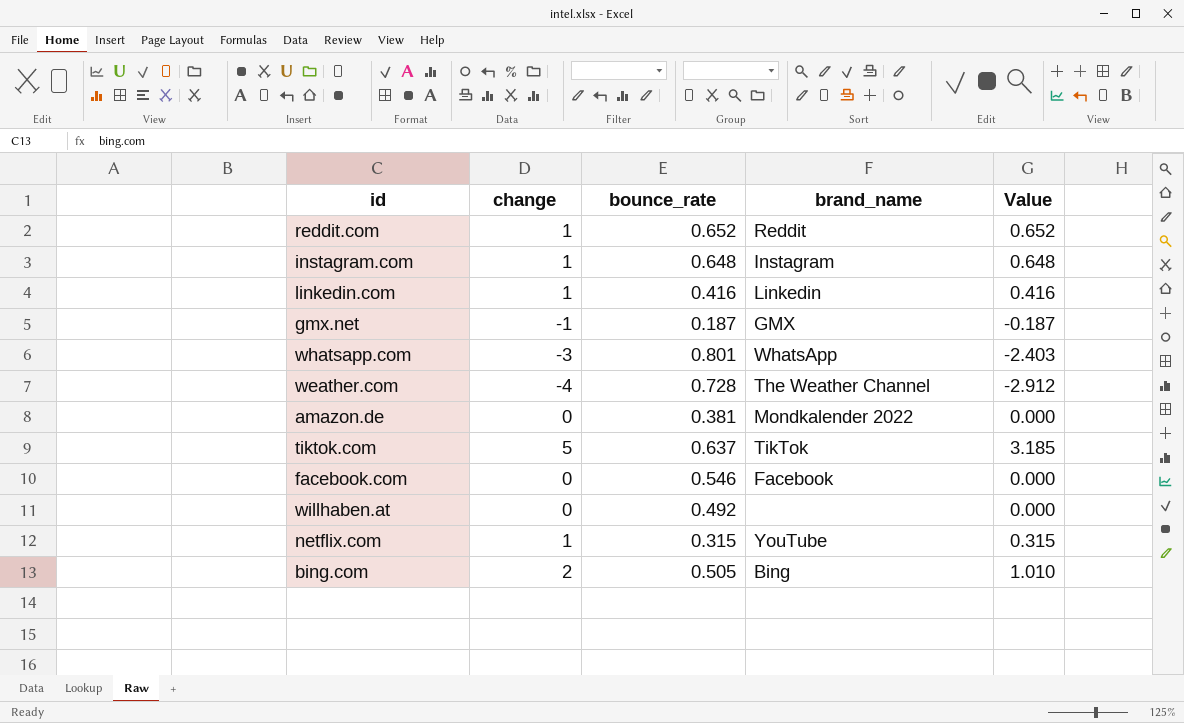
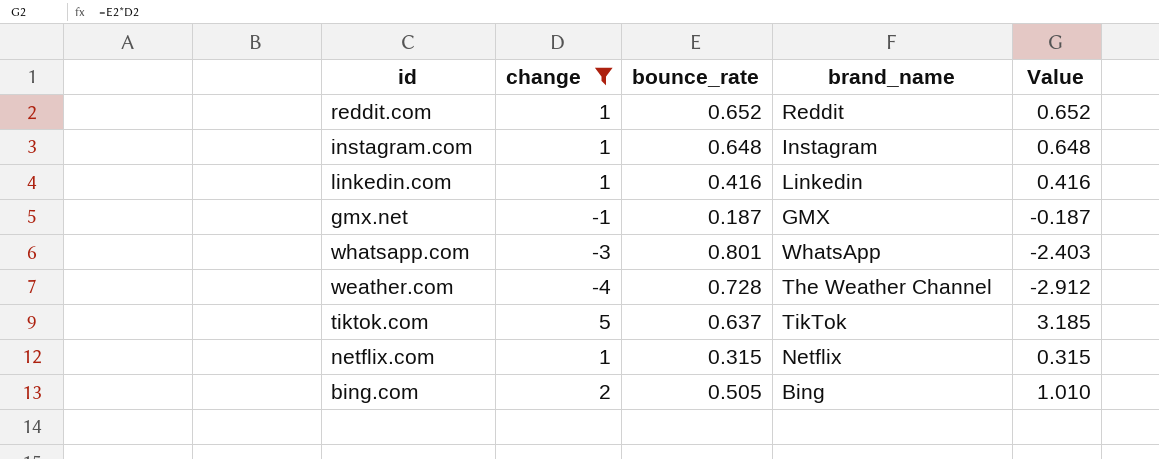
filter: none -> change != 0
netflix.com | brand_name: YouTube -> Netflix

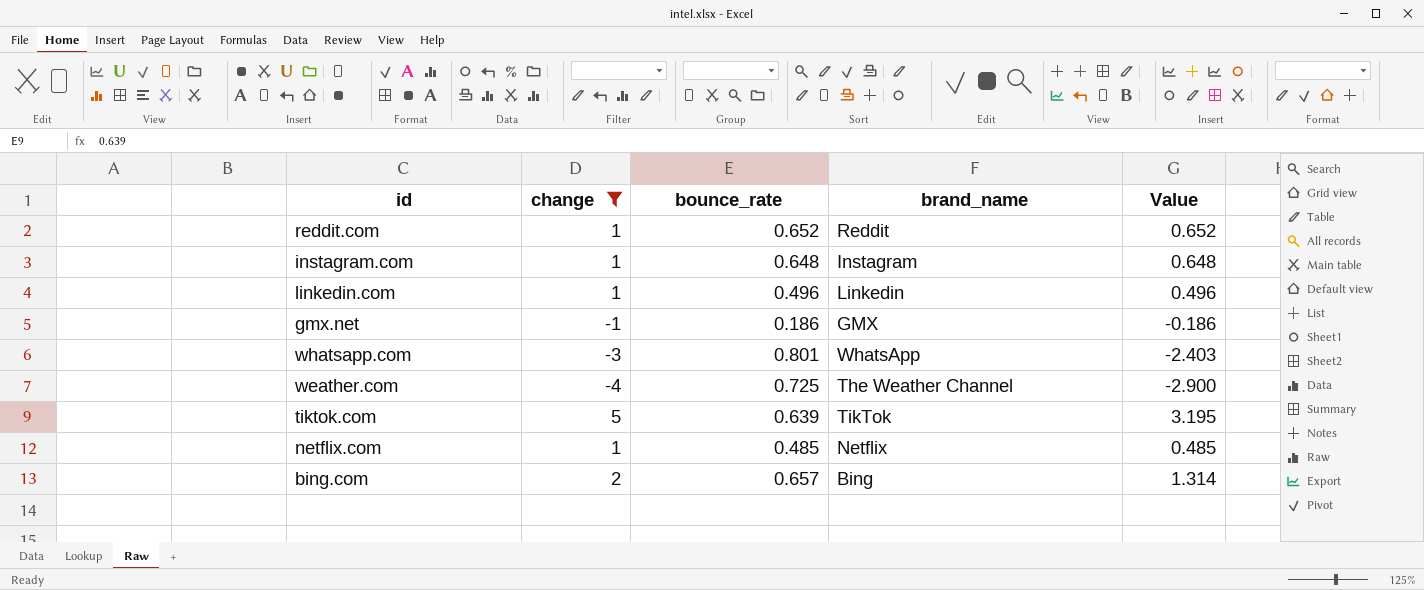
linkedin.com | bounce_rate: 0.416 -> 0.496
linkedin.com | Value: 0.416 -> 0.496
gmx.net | bounce_rate: 0.187 -> 0.186
gmx.net | Value: -0.187 -> -0.186
weather.com | bounce_rate: 0.728 -> 0.725
weather.com | Value: -2.912 -> -2.900
tiktok.com | bounce_rate: 0.637 -> 0.639
tiktok.com | Value: 3.185 -> 3.195
netflix.com | bounce_rate: 0.315 -> 0.485
netflix.com | Value: 0.315 -> 0.485
bing.com | bounce_rate: 0.505 -> 0.657
bing.com | Value: 1.010 -> 1.314

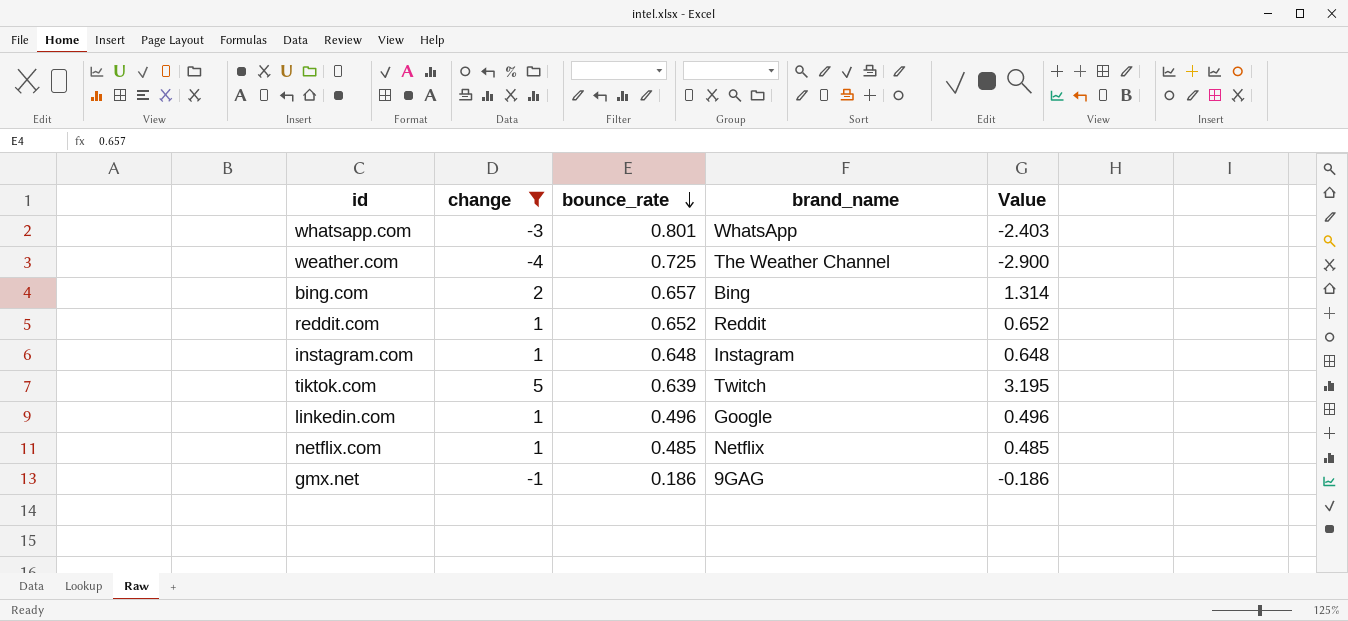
row order: none -> bounce_rate descending
tiktok.com | brand_name: TikTok -> Twitch
linkedin.com | brand_name: Linkedin -> Google
gmx.net | brand_name: GMX -> 9GAG

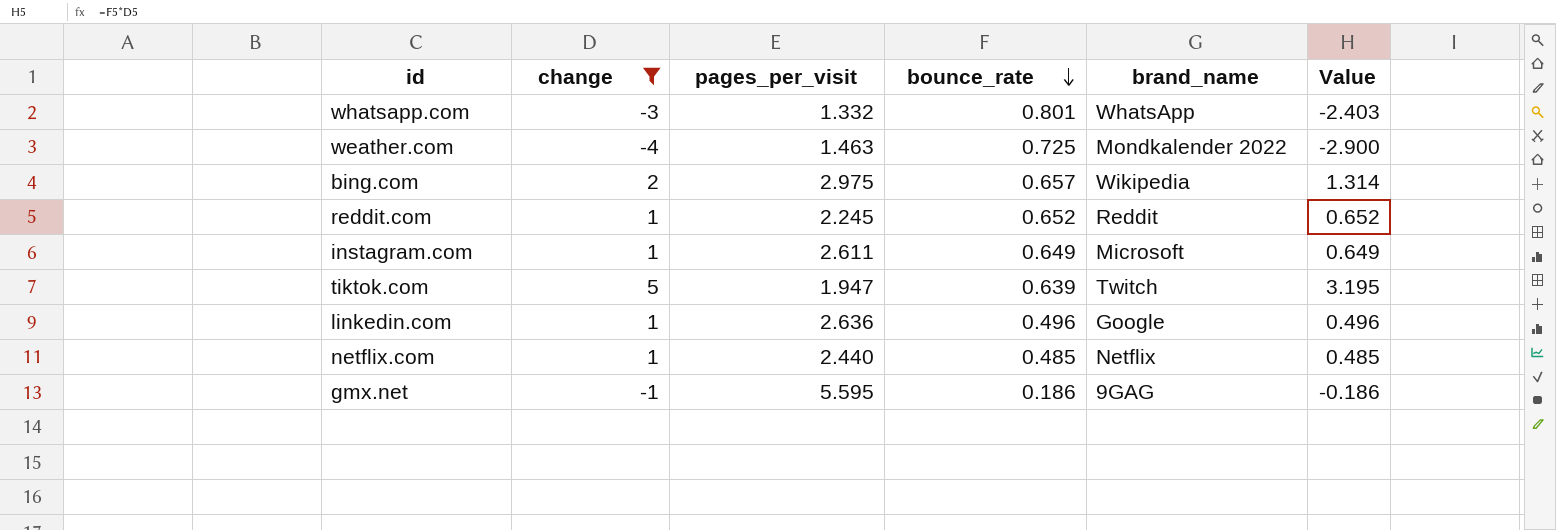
column pages_per_visit | position: none -> 3
weather.com | brand_name: The Weather Channel -> Mondkalender 2022
bing.com | brand_name: Bing -> Wikipedia
instagram.com | bounce_rate: 0.648 -> 0.649
instagram.com | brand_name: Instagram -> Microsoft
instagram.com | Value: 0.648 -> 0.649

